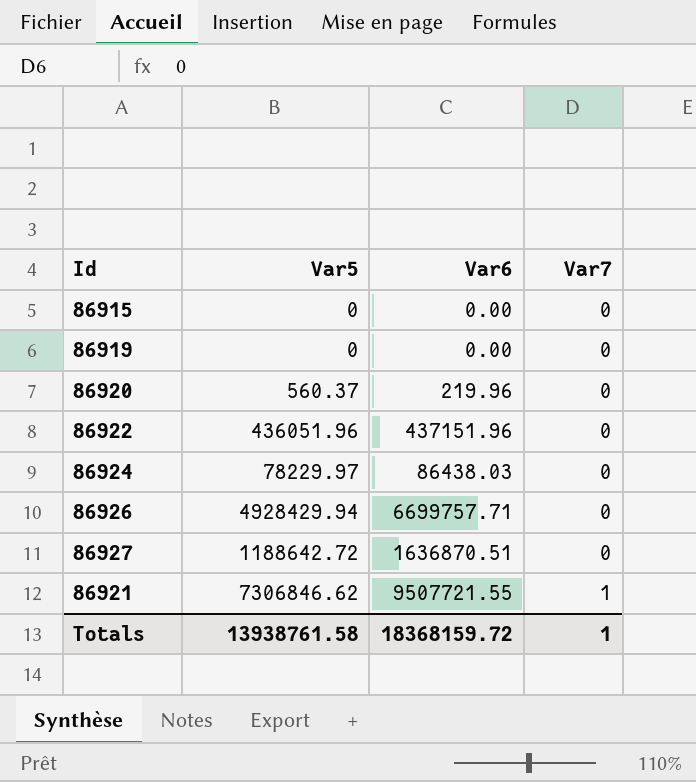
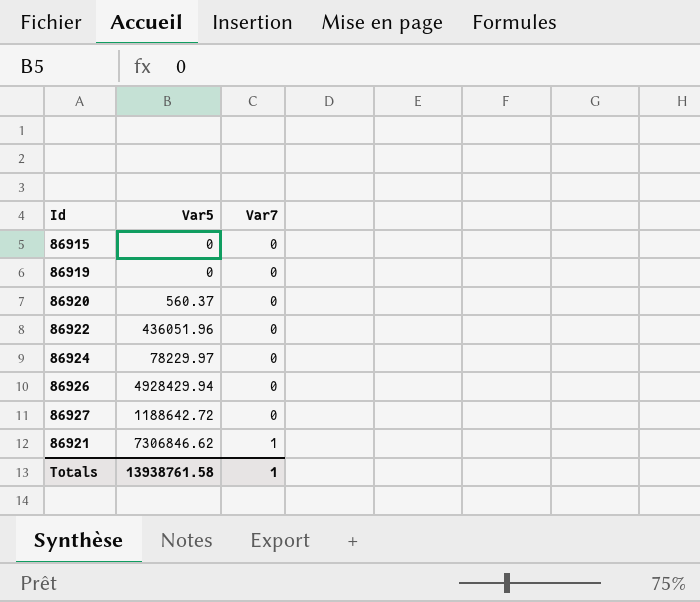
column Var6 | position: 3 -> none

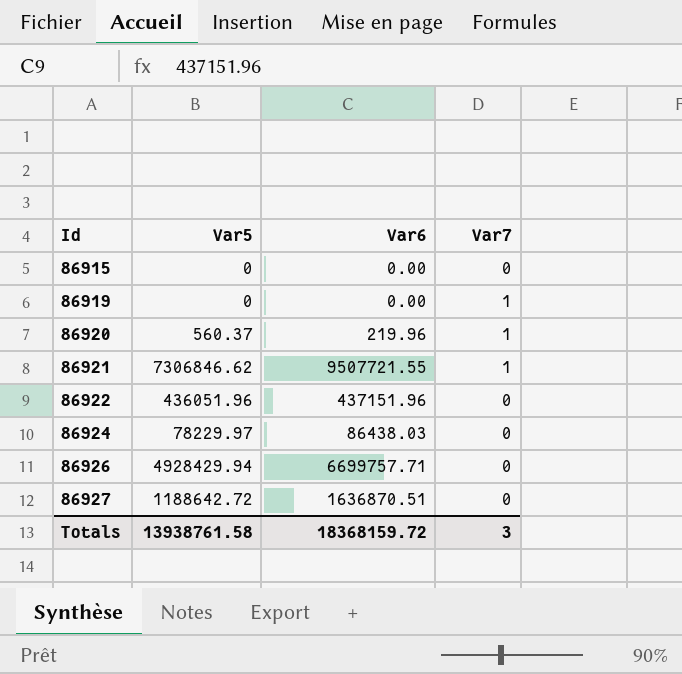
row order: Var7 ascending -> Id ascending
column Var6 | position: none -> 3
86919 | Var7: 0 -> 1
86920 | Var7: 0 -> 1
Totals | Var7: 1 -> 3

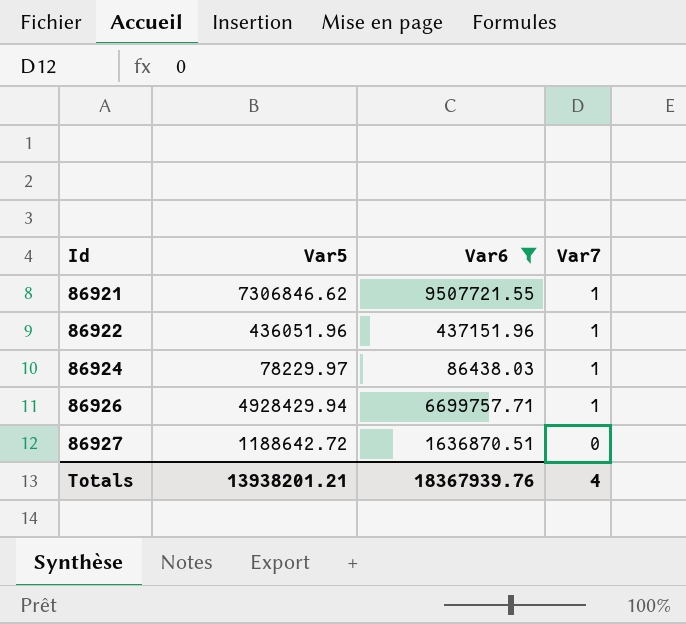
filter: none -> Var6 >= 86438.03
86922 | Var7: 0 -> 1
86924 | Var7: 0 -> 1
86926 | Var7: 0 -> 1
Totals | Var5: 13938761.58 -> 13938201.21
Totals | Var6: 18368159.72 -> 18367939.76
Totals | Var7: 3 -> 4

